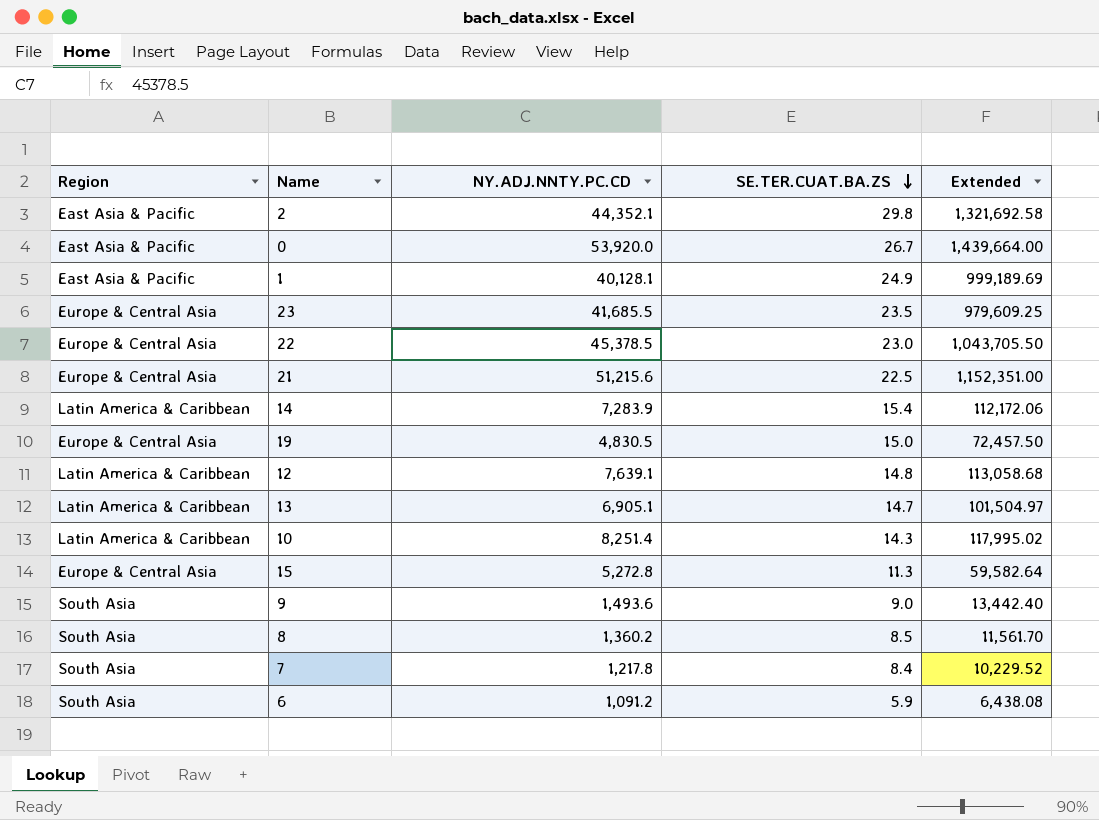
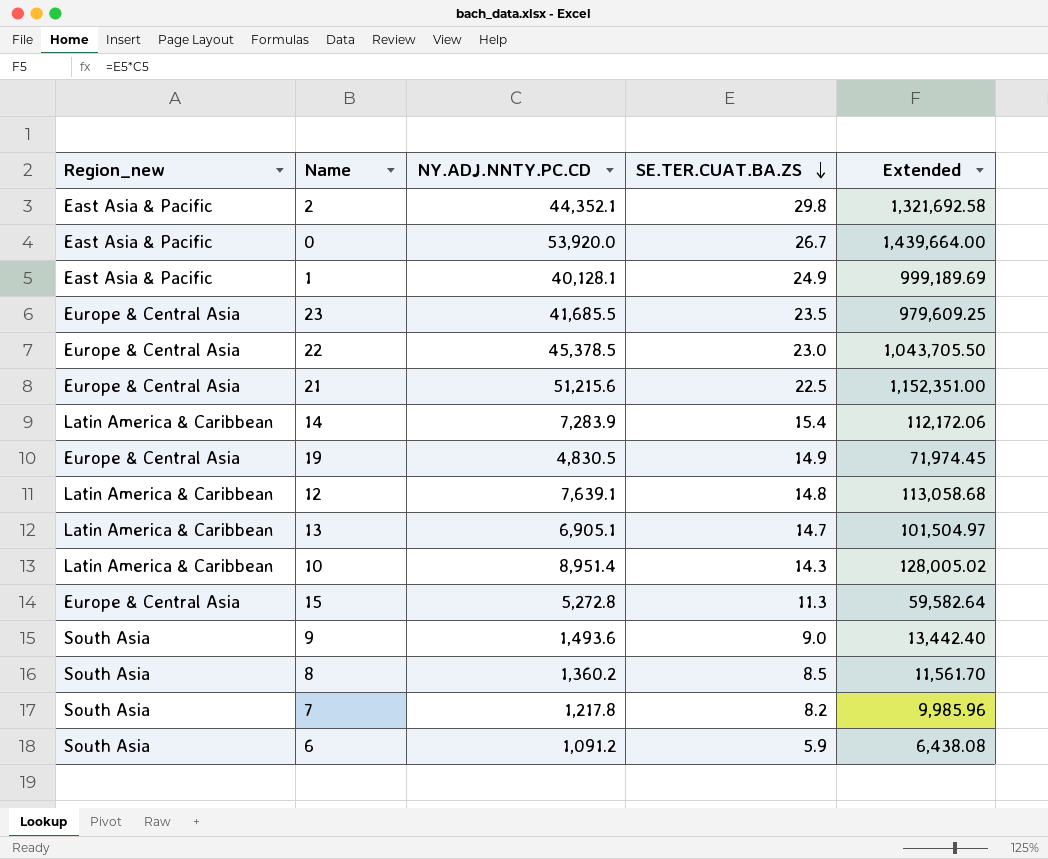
column name: Region -> Region_new
19 | SE.TER.CUAT.BA.ZS: 15.0 -> 14.9
19 | Extended: 72,457.50 -> 71,974.45
10 | NY.ADJ.NNTY.PC.CD: 8,251.4 -> 8,951.4
10 | Extended: 117,995.02 -> 128,005.02
7 | SE.TER.CUAT.BA.ZS: 8.4 -> 8.2
7 | Extended: 10,229.52 -> 9,985.96

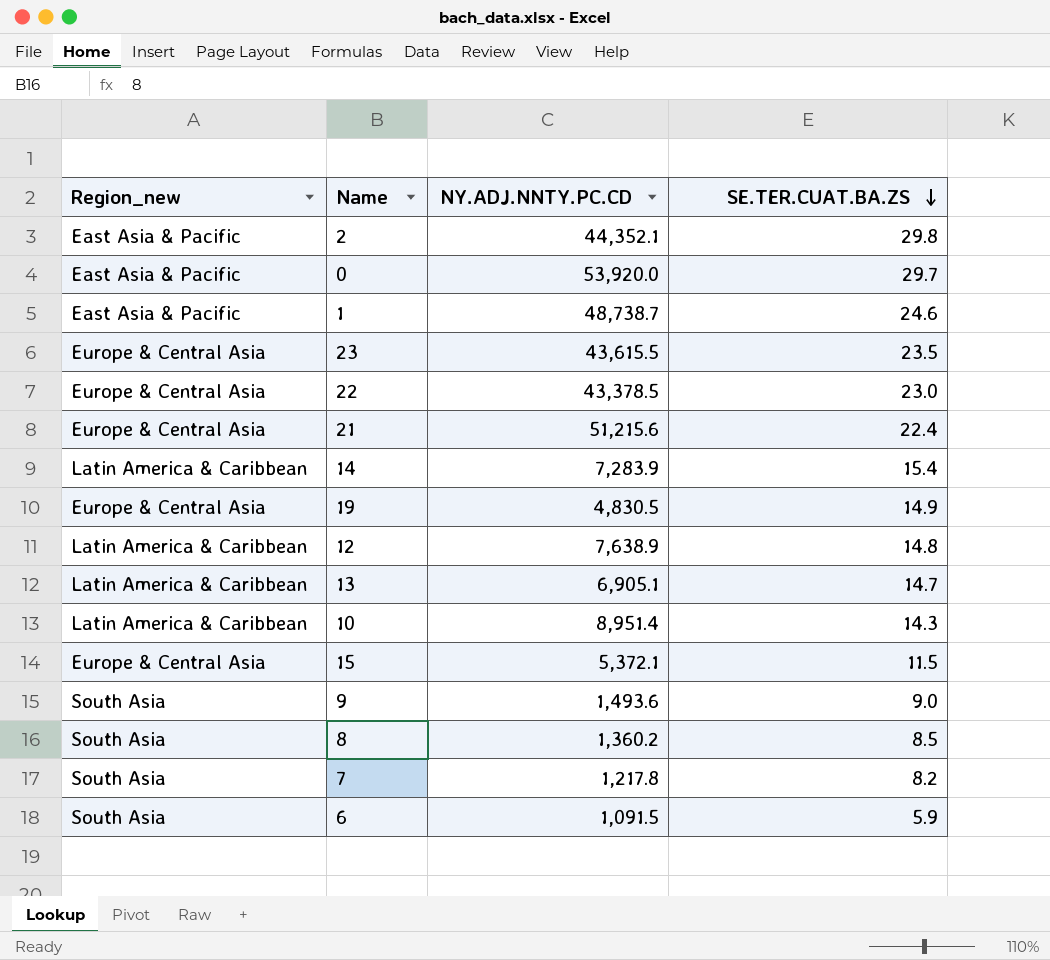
column Extended | formula: [NY.ADJ.NNTY.PC.CD] * [SE.TER.CUAT.BA.ZS] -> none
0 | SE.TER.CUAT.BA.ZS: 26.7 -> 29.7
1 | NY.ADJ.NNTY.PC.CD: 40,128.1 -> 48,738.7
1 | SE.TER.CUAT.BA.ZS: 24.9 -> 24.6
23 | NY.ADJ.NNTY.PC.CD: 41,685.5 -> 43,615.5
22 | NY.ADJ.NNTY.PC.CD: 45,378.5 -> 43,378.5
21 | SE.TER.CUAT.BA.ZS: 22.5 -> 22.4
12 | NY.ADJ.NNTY.PC.CD: 7,639.1 -> 7,638.9
15 | NY.ADJ.NNTY.PC.CD: 5,272.8 -> 5,372.1
15 | SE.TER.CUAT.BA.ZS: 11.3 -> 11.5
6 | NY.ADJ.NNTY.PC.CD: 1,091.2 -> 1,091.5

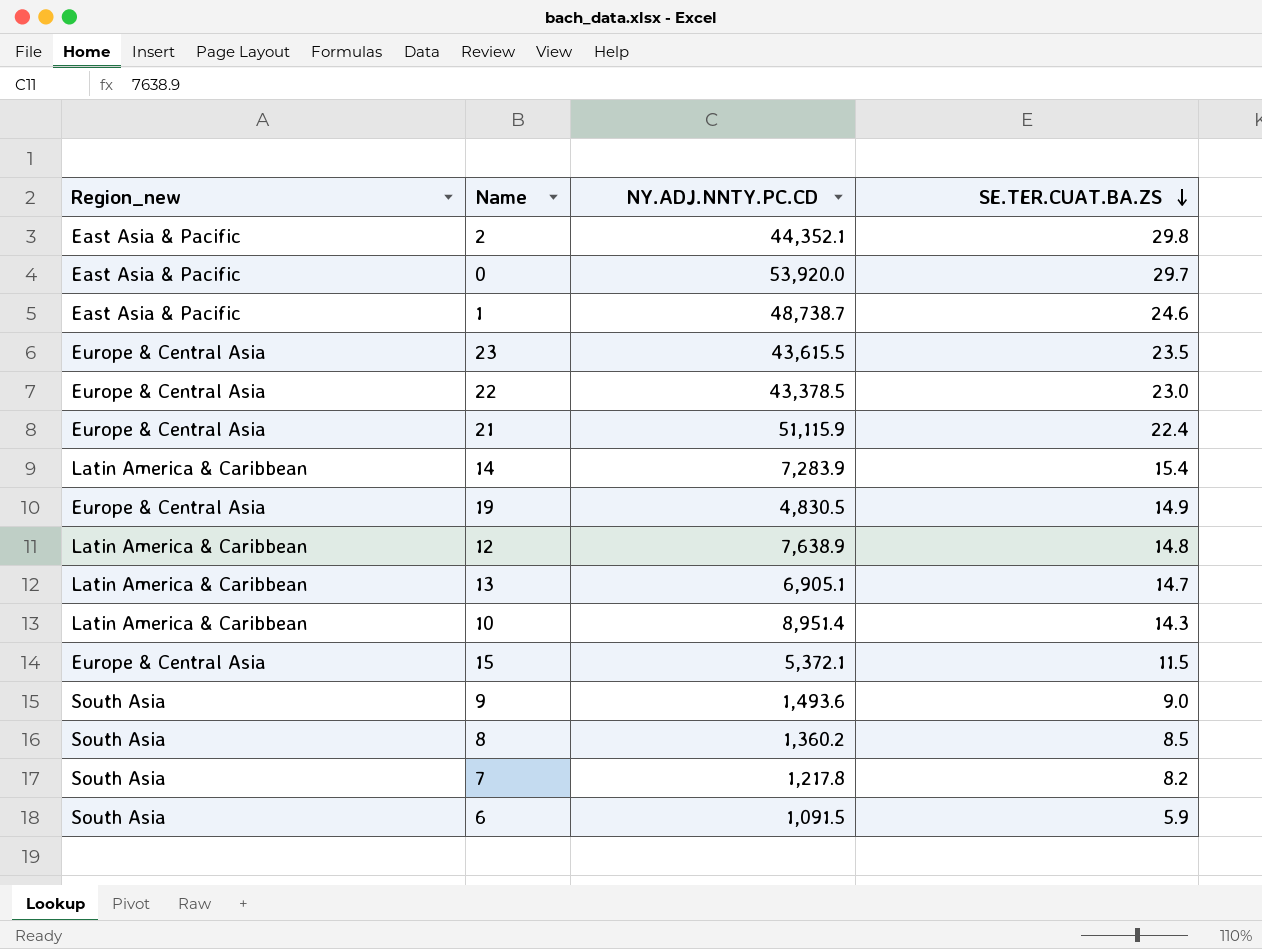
21 | NY.ADJ.NNTY.PC.CD: 51,215.6 -> 51,115.9

